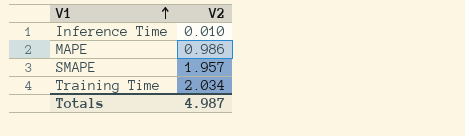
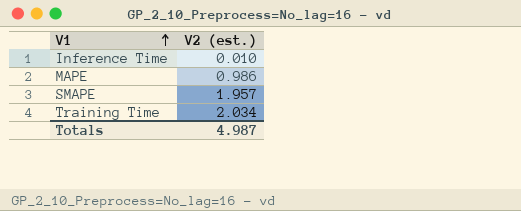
column name: V2 -> V2 (est.)

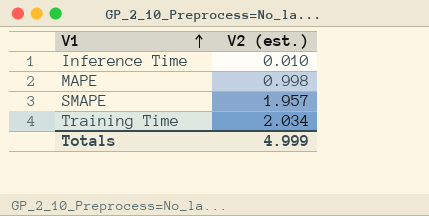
MAPE | V2 (est.): 0.986 -> 0.998
Totals | V2 (est.): 4.987 -> 4.999

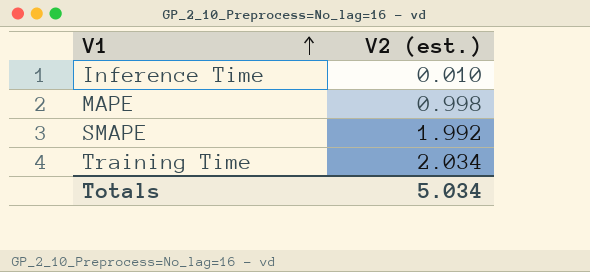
SMAPE | V2 (est.): 1.957 -> 1.992
Totals | V2 (est.): 4.999 -> 5.034

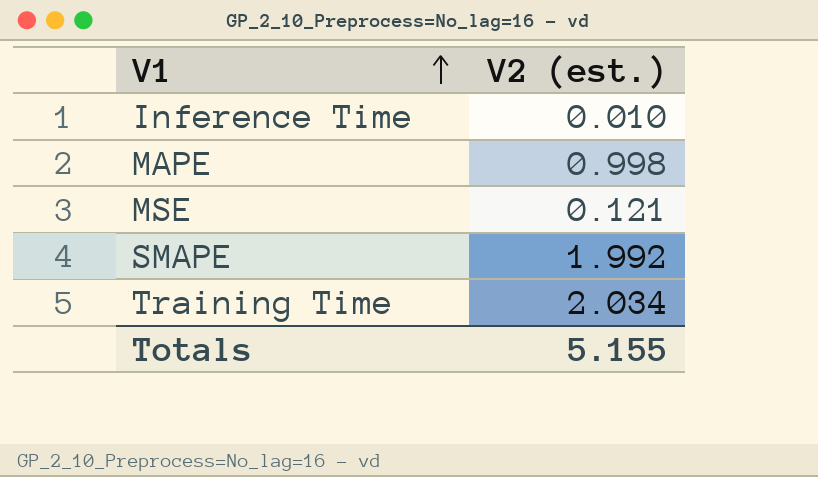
row MSE: none -> 0.121
Totals | V2 (est.): 5.034 -> 5.155

